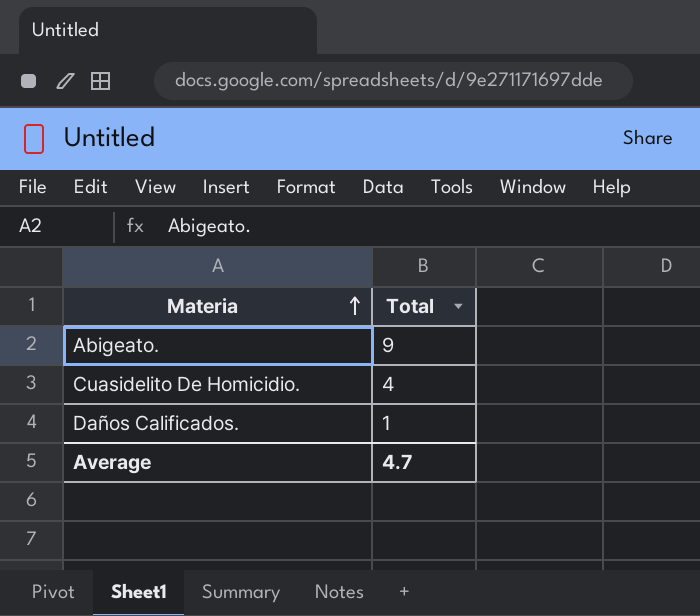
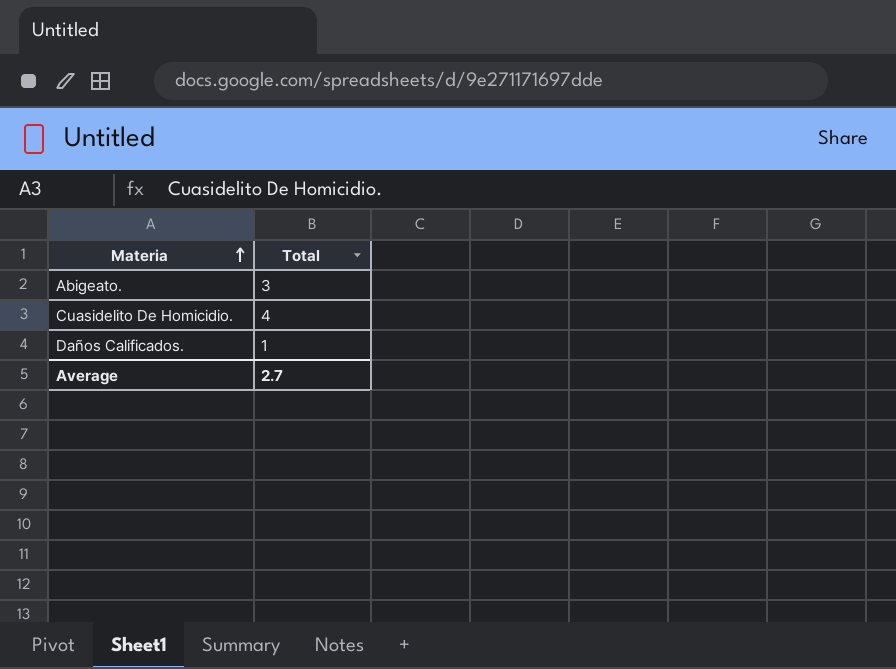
Abigeato. | Total: 9 -> 3
Average | Total: 4.7 -> 2.7

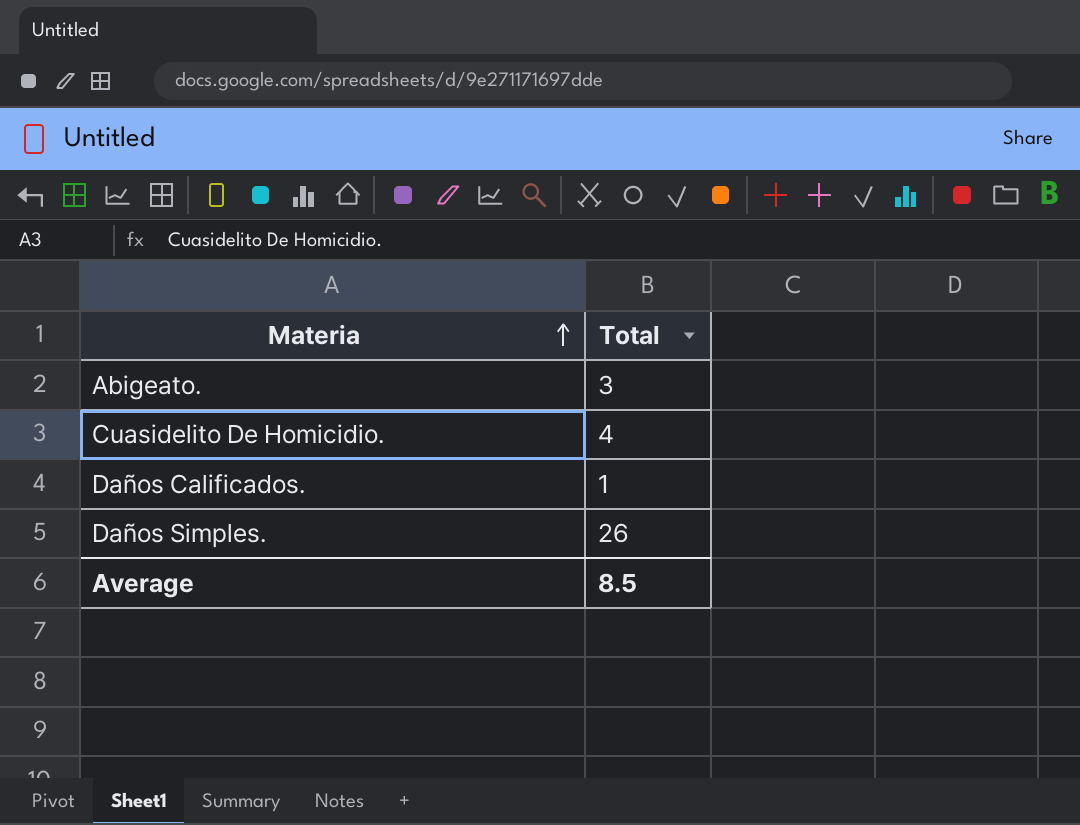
row Daños Simples.: none -> 26
Average | Total: 2.7 -> 8.5

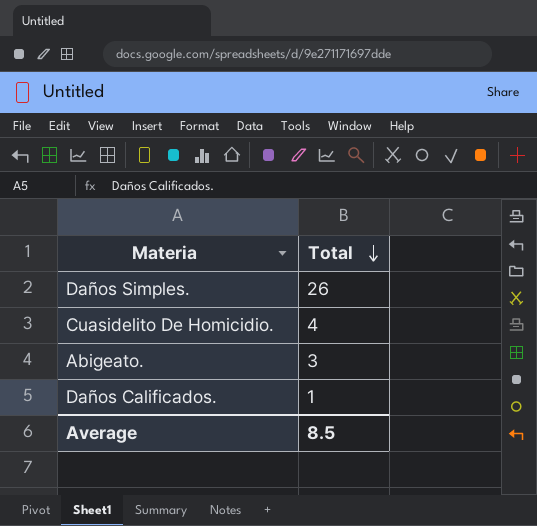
row order: Materia ascending -> Total descending

